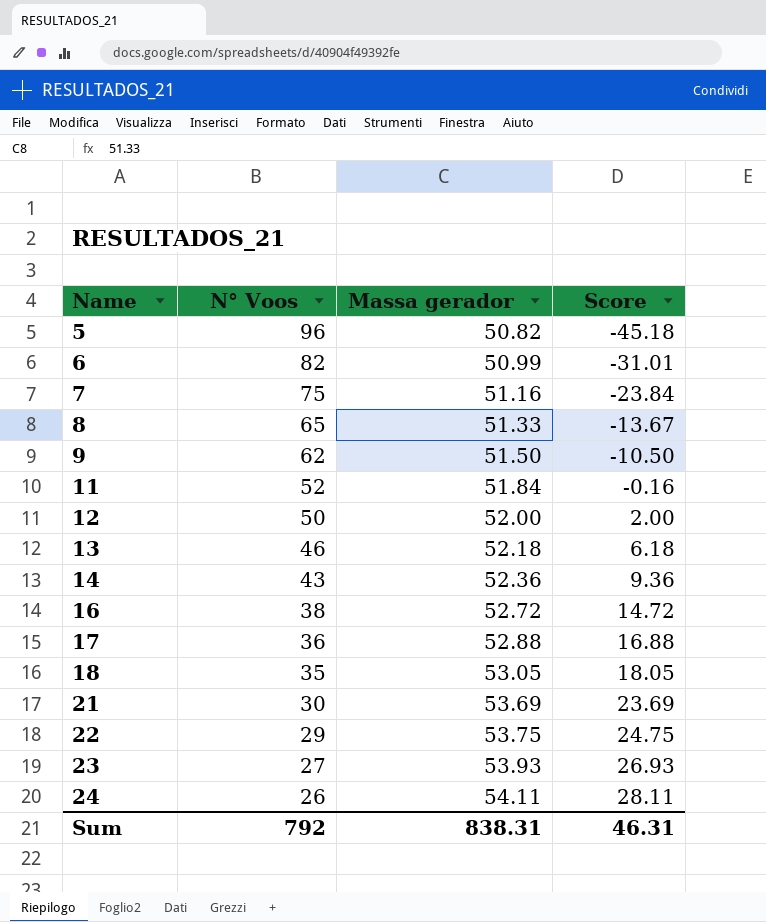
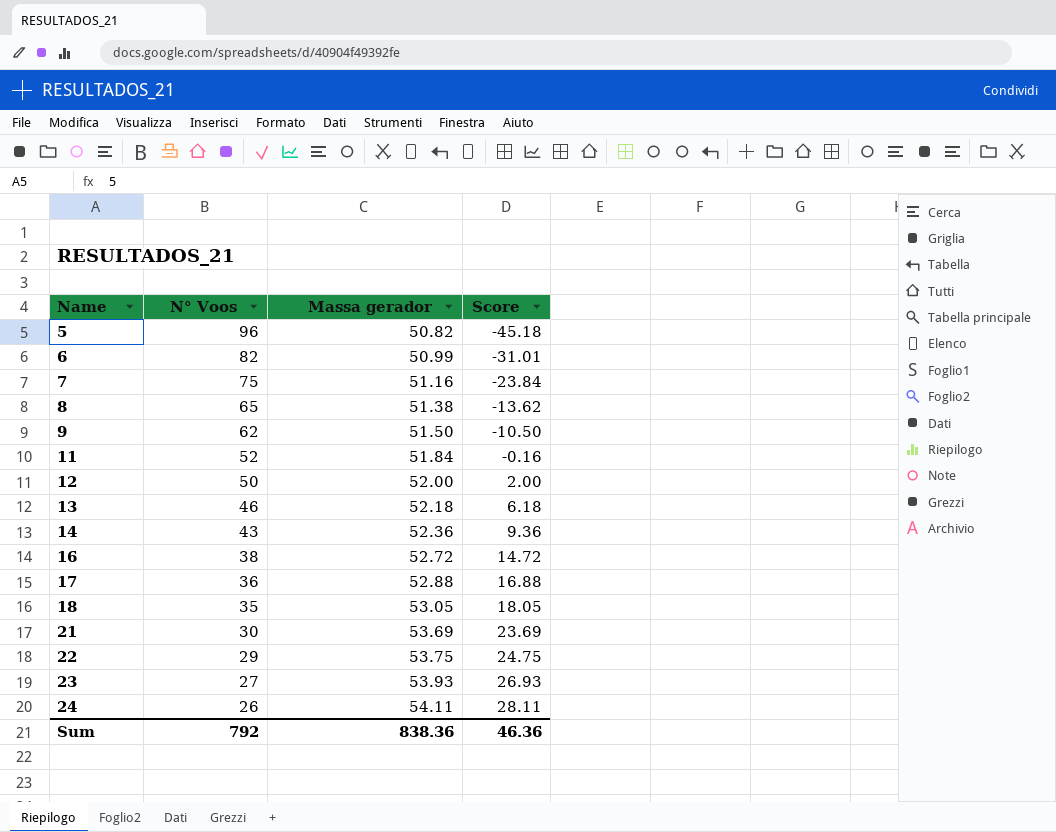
8 | Massa gerador: 51.33 -> 51.38
8 | Score: -13.67 -> -13.62
Sum | Massa gerador: 838.31 -> 838.36
Sum | Score: 46.31 -> 46.36

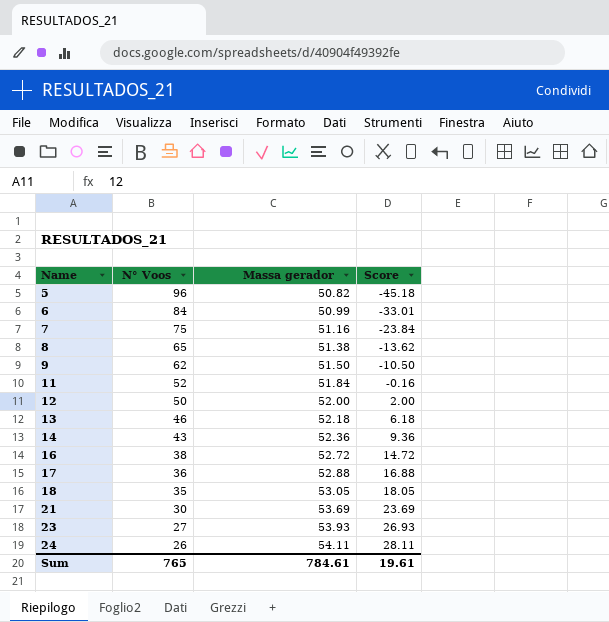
row 22: 29 | 53.75 | 24.75 -> none
6 | N° Voos: 82 -> 84
6 | Score: -31.01 -> -33.01
Sum | N° Voos: 792 -> 765
Sum | Massa gerador: 838.36 -> 784.61
Sum | Score: 46.36 -> 19.61

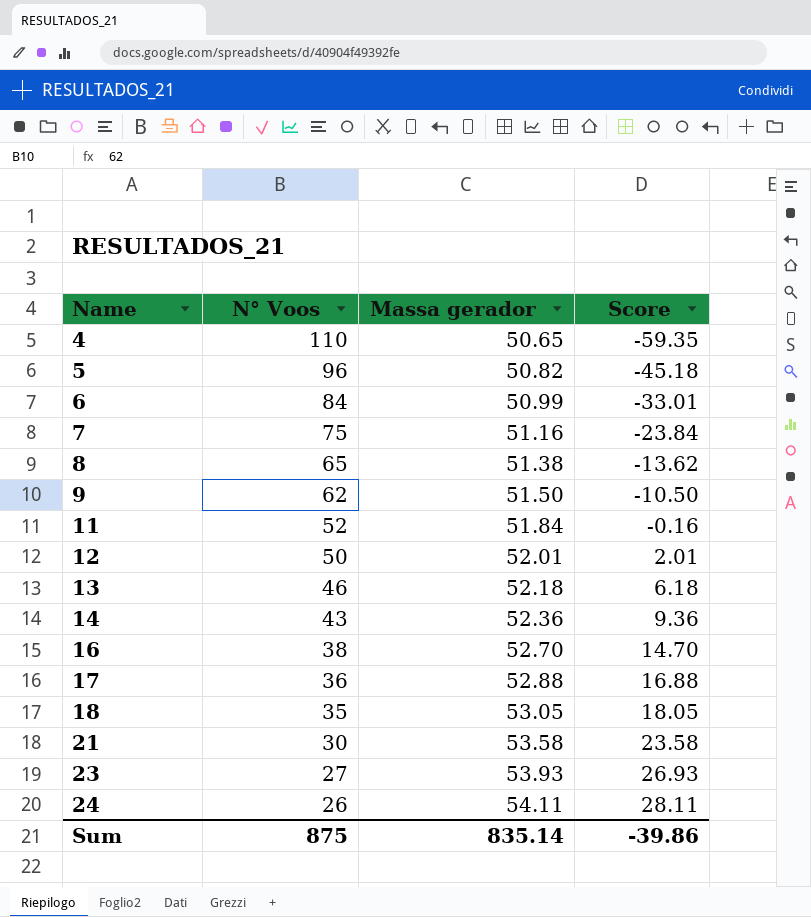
row 4: none -> 110 | 50.65 | -59.35
12 | Massa gerador: 52.00 -> 52.01
12 | Score: 2.00 -> 2.01
16 | Massa gerador: 52.72 -> 52.70
16 | Score: 14.72 -> 14.70
21 | Massa gerador: 53.69 -> 53.58
21 | Score: 23.69 -> 23.58
Sum | N° Voos: 765 -> 875
Sum | Massa gerador: 784.61 -> 835.14
Sum | Score: 19.61 -> -39.86

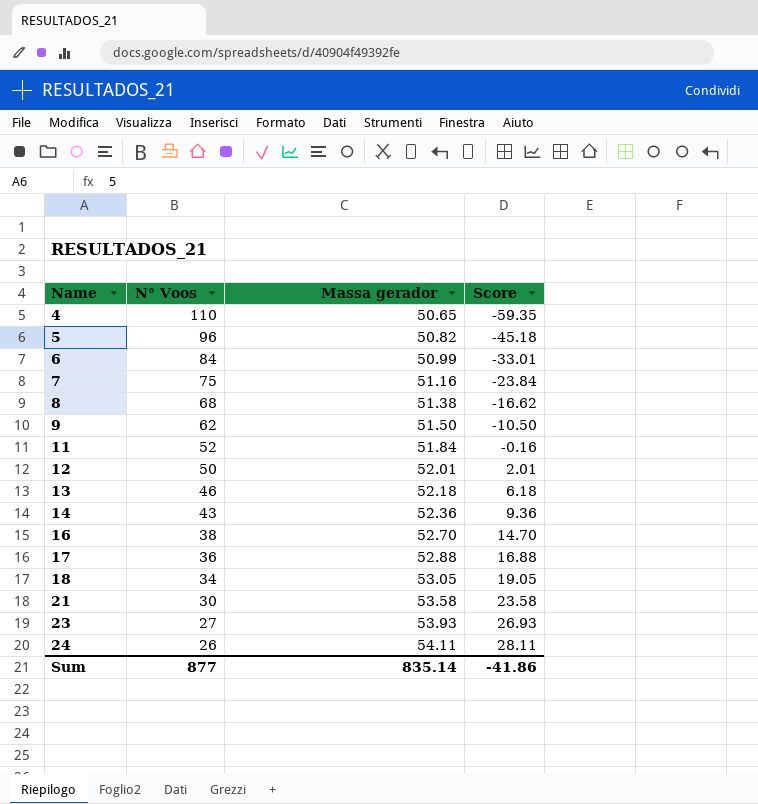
8 | N° Voos: 65 -> 68
8 | Score: -13.62 -> -16.62
18 | N° Voos: 35 -> 34
18 | Score: 18.05 -> 19.05
Sum | N° Voos: 875 -> 877
Sum | Score: -39.86 -> -41.86

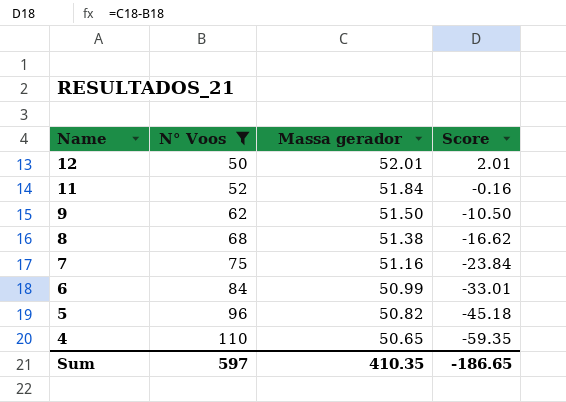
filter: none -> N° Voos >= 50
row order: Name ascending -> Name descending
Sum | N° Voos: 877 -> 597
Sum | Massa gerador: 835.14 -> 410.35
Sum | Score: -41.86 -> -186.65

